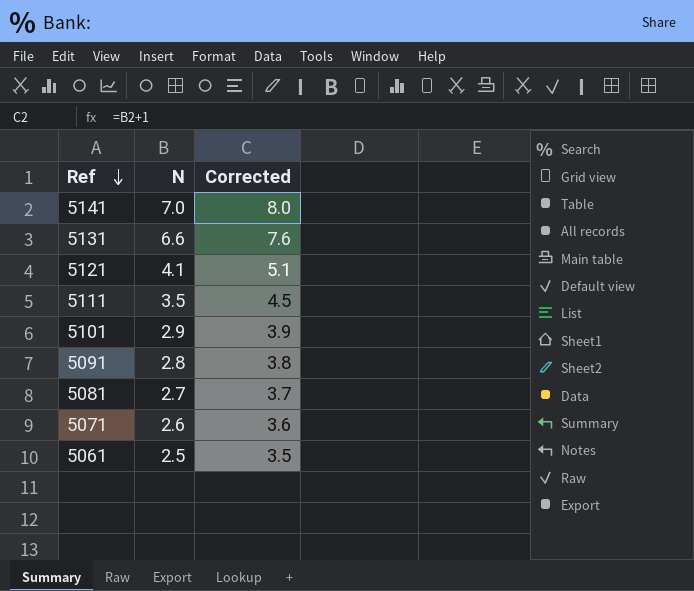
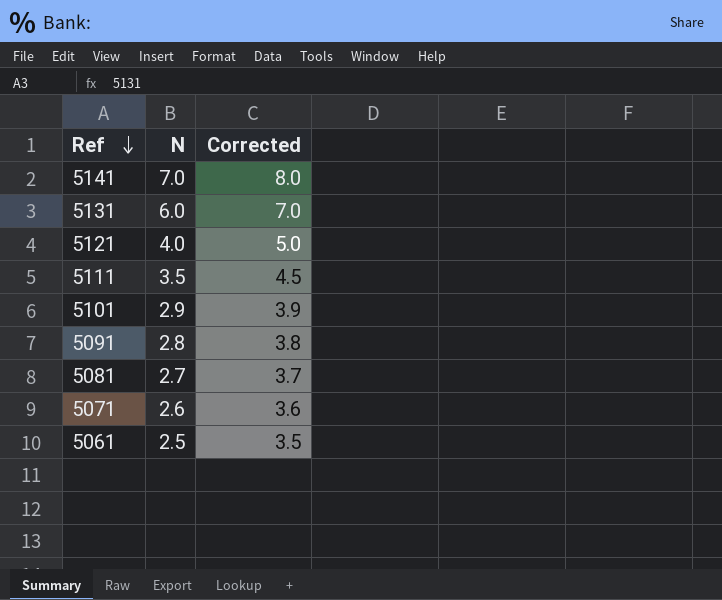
5131 | N: 6.6 -> 6.0
5131 | Corrected: 7.6 -> 7.0
5121 | N: 4.1 -> 4.0
5121 | Corrected: 5.1 -> 5.0

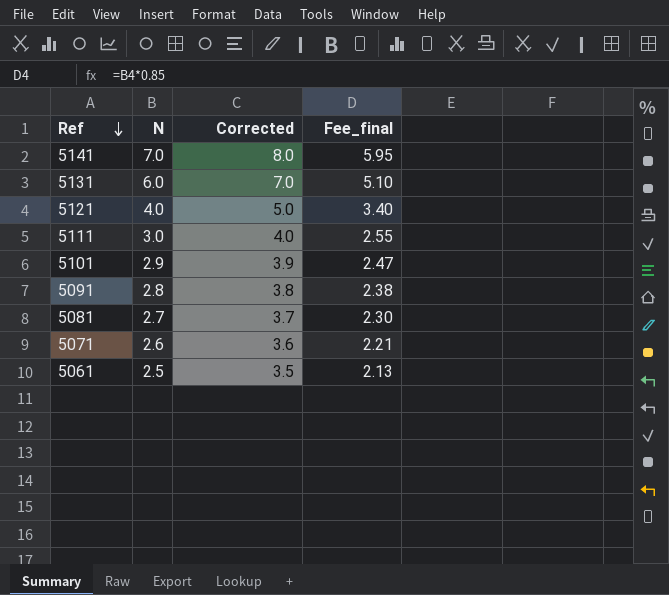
column Fee_final | formula: none -> [N] * 0.85
5111 | N: 3.5 -> 3.0
5111 | Corrected: 4.5 -> 4.0

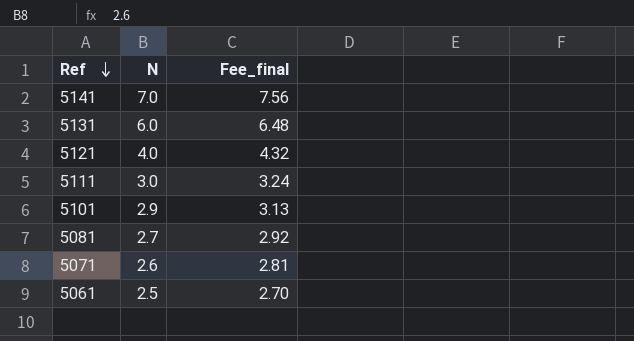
column Corrected | formula: [N] + 1 -> none
column Fee_final | formula: [N] * 0.85 -> [N] * 1.08
row 5091: 2.8 | 3.8 | 2.38 -> none

